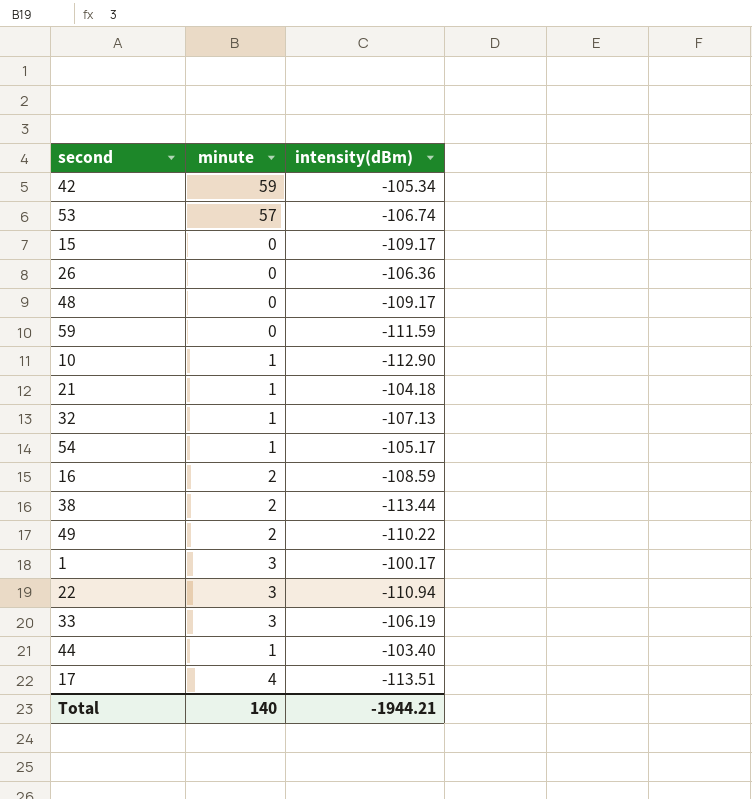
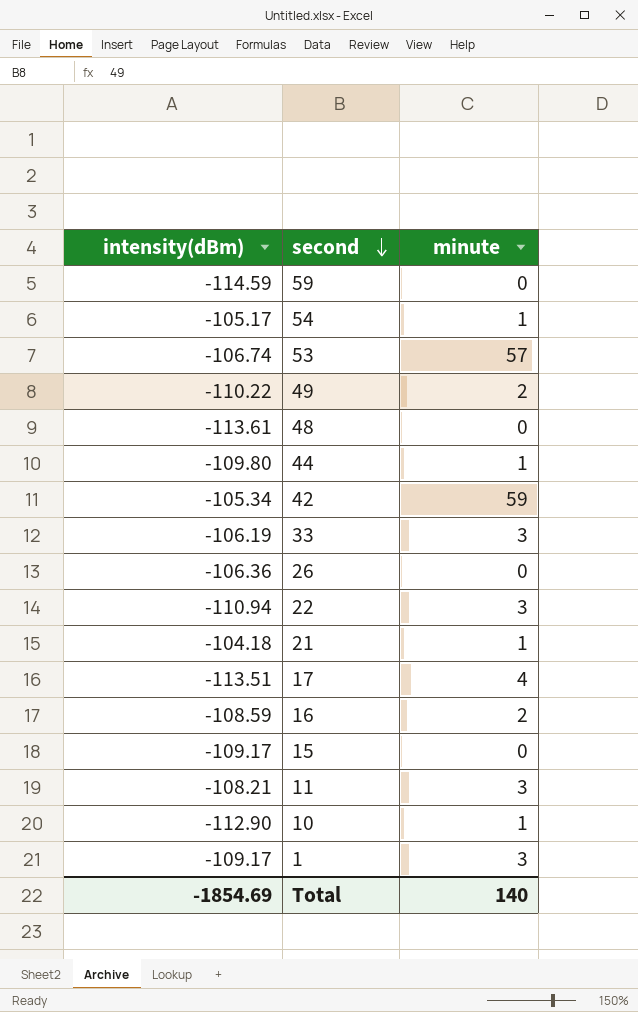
row order: none -> second descending
column intensity(dBm) | position: 3 -> 1
row 32: 1 | -107.13 -> none
row 38: 2 | -113.44 -> none
59 | intensity(dBm): -111.59 -> -114.59
48 | intensity(dBm): -109.17 -> -113.61
44 | intensity(dBm): -103.40 -> -109.80
row 11: none -> -108.21 | 3
1 | intensity(dBm): -100.17 -> -109.17
Total | intensity(dBm): -1944.21 -> -1854.69

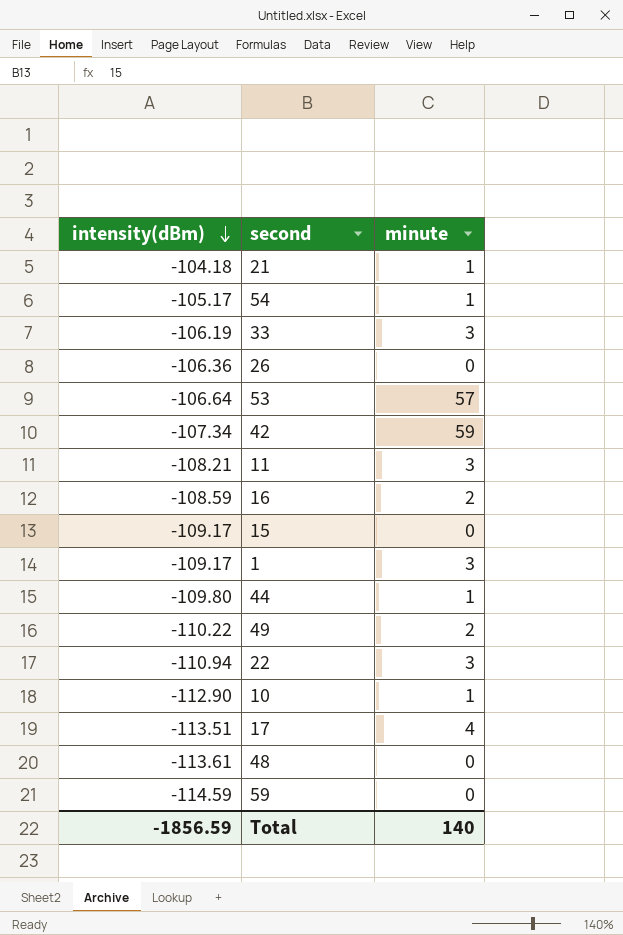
row order: second descending -> intensity(dBm) descending
53 | intensity(dBm): -106.74 -> -106.64
42 | intensity(dBm): -105.34 -> -107.34
Total | intensity(dBm): -1854.69 -> -1856.59

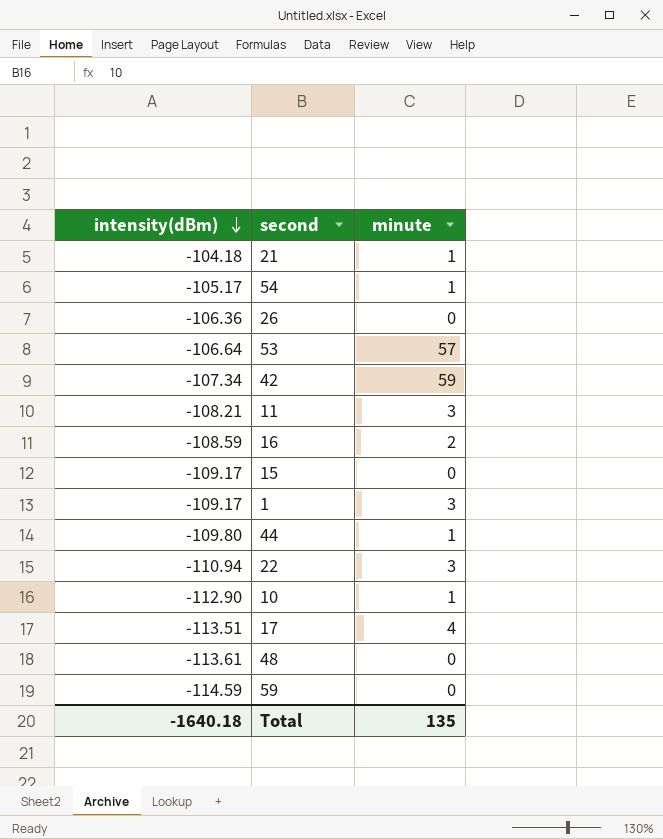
row 33: -106.19 | 3 -> none
row 49: -110.22 | 2 -> none
Total | intensity(dBm): -1856.59 -> -1640.18
Total | minute: 140 -> 135

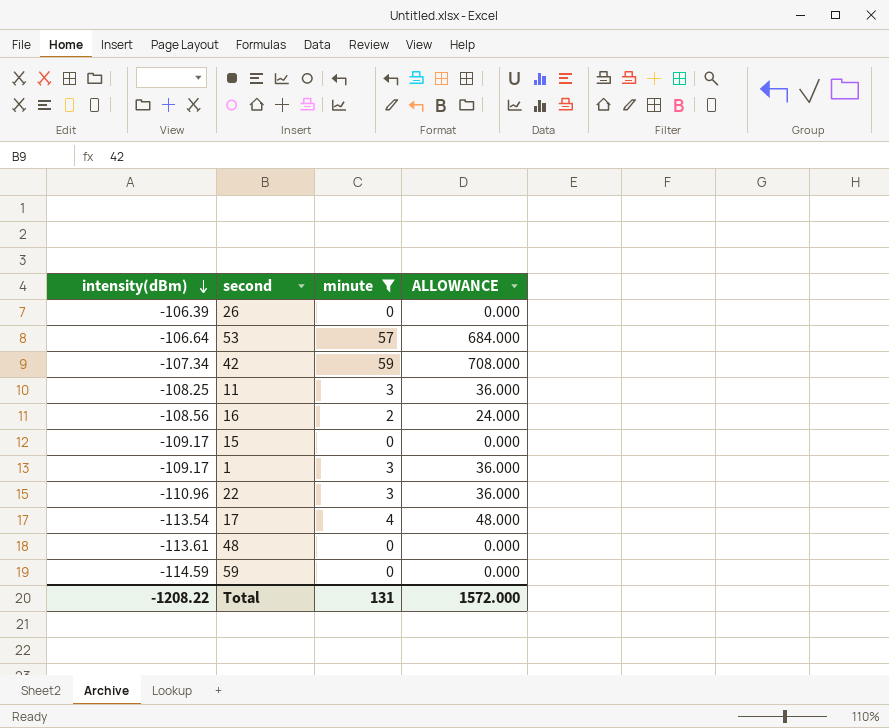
filter: none -> minute != 1
column ALLOWANCE | formula: none -> [minute] * 12
26 | intensity(dBm): -106.36 -> -106.39
11 | intensity(dBm): -108.21 -> -108.25
16 | intensity(dBm): -108.59 -> -108.56
22 | intensity(dBm): -110.94 -> -110.96
17 | intensity(dBm): -113.51 -> -113.54
Total | intensity(dBm): -1640.18 -> -1208.22
Total | minute: 135 -> 131

